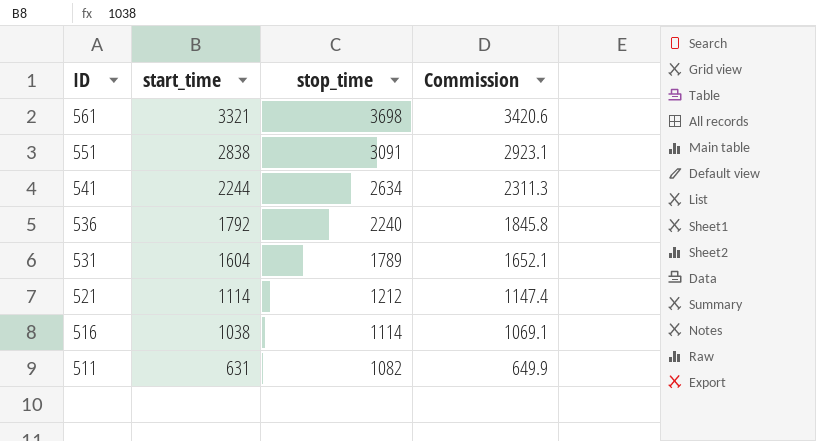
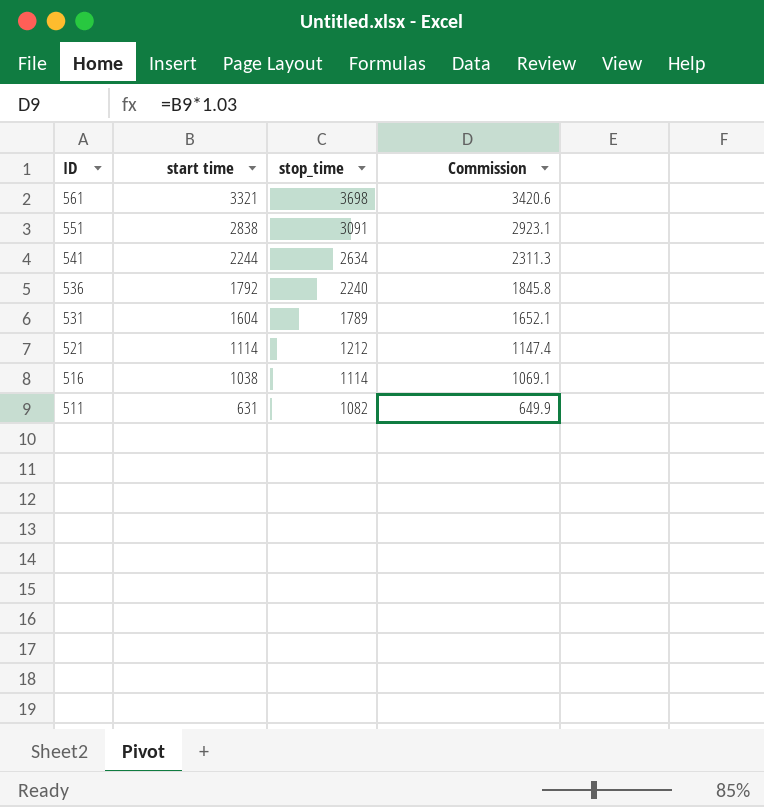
column name: start_time -> start time

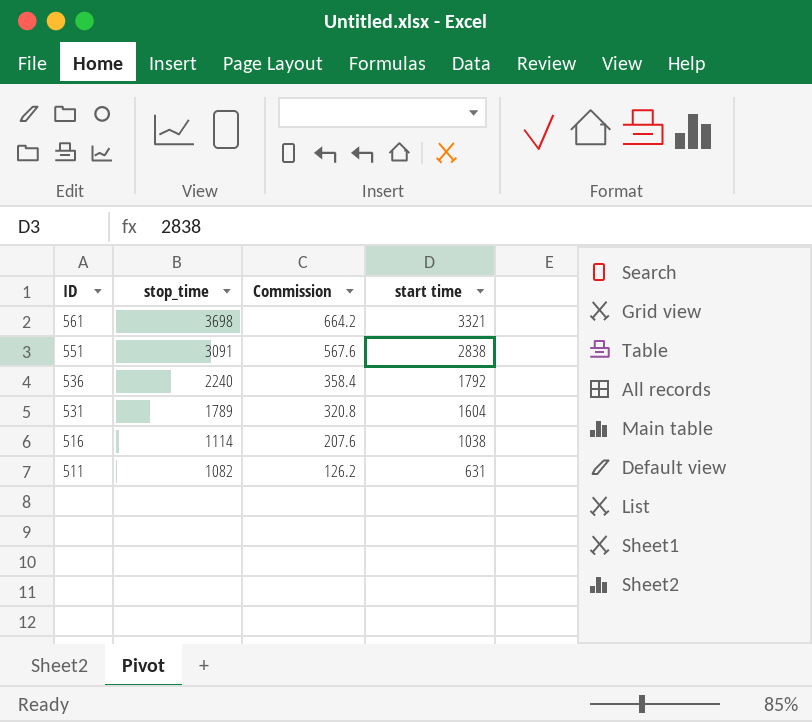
column Commission | formula: [start time] * 1.03 -> [start time] * 0.2
column start time | position: 2 -> 4
row 541: 2244 | 2634 | 2311.3 -> none
row 521: 1114 | 1212 | 1147.4 -> none

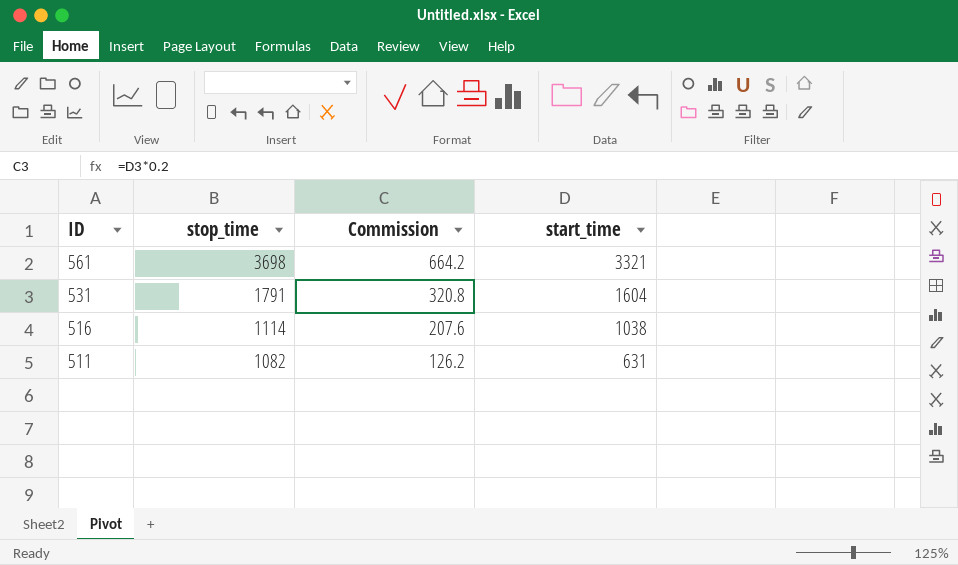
column name: start time -> start_time
row 551: 3091 | 567.6 | 2838 -> none
row 536: 2240 | 358.4 | 1792 -> none
531 | stop_time: 1789 -> 1791

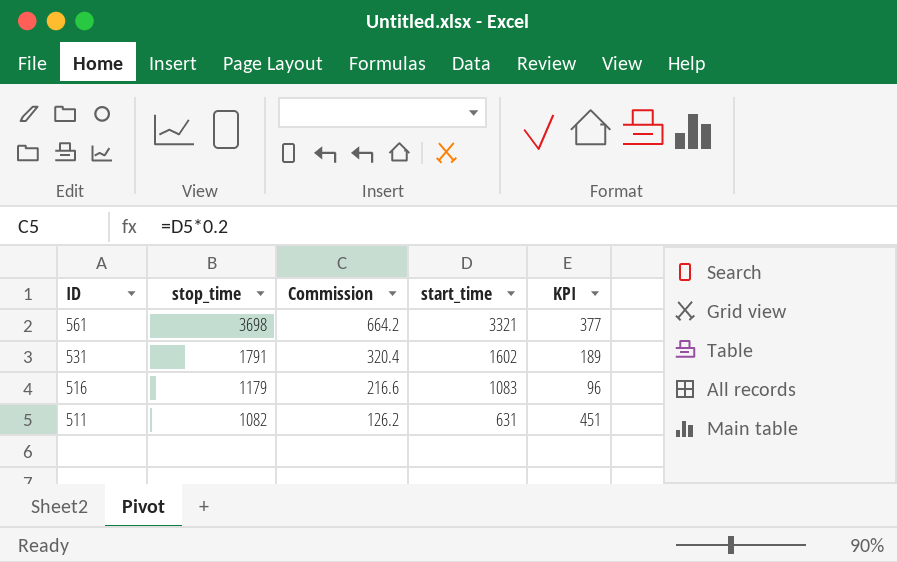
column KPI | formula: none -> [stop_time] - [start_time]
531 | Commission: 320.8 -> 320.4
531 | start_time: 1604 -> 1602
516 | stop_time: 1114 -> 1179
516 | Commission: 207.6 -> 216.6
516 | start_time: 1038 -> 1083

